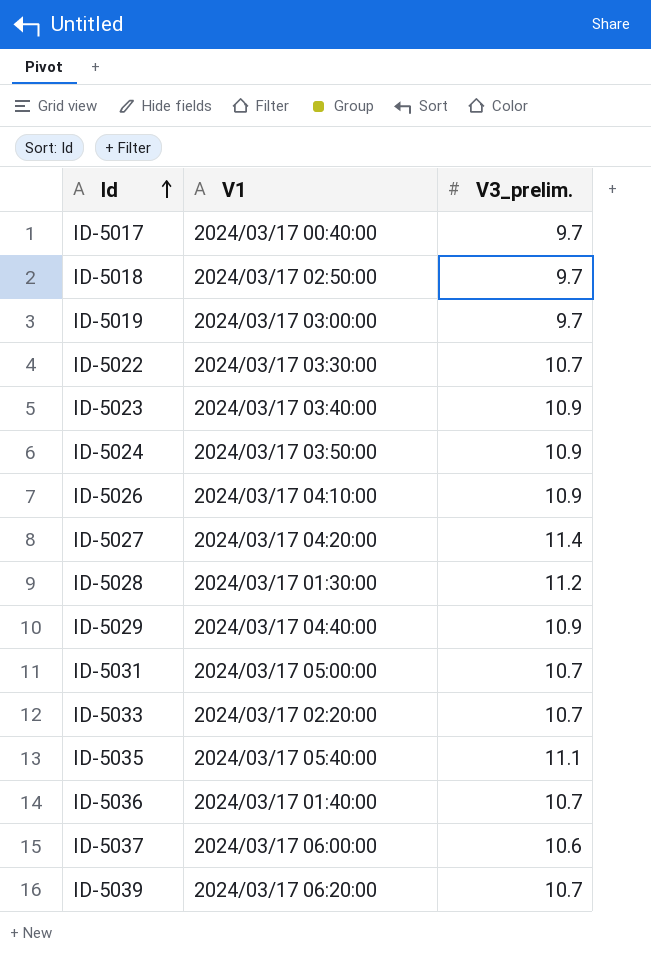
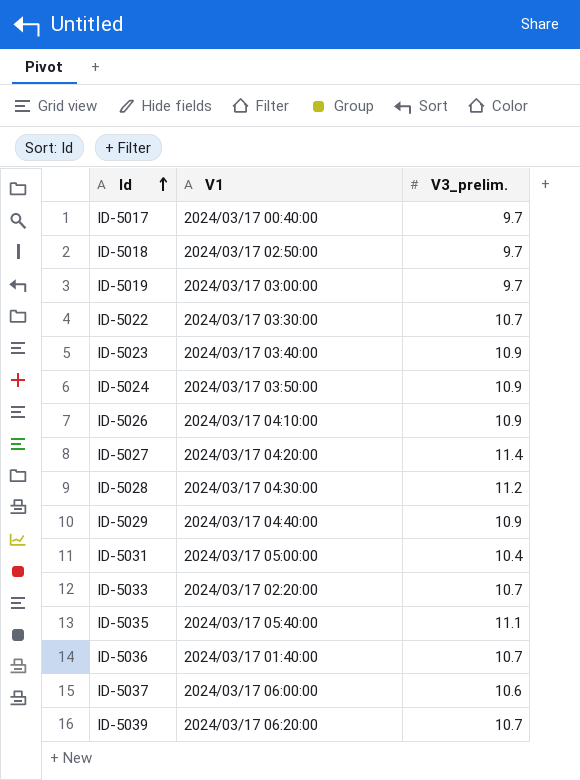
ID-5028 | V1: 2024/03/17 01:30:00 -> 2024/03/17 04:30:00
ID-5031 | V3_prelim.: 10.7 -> 10.4

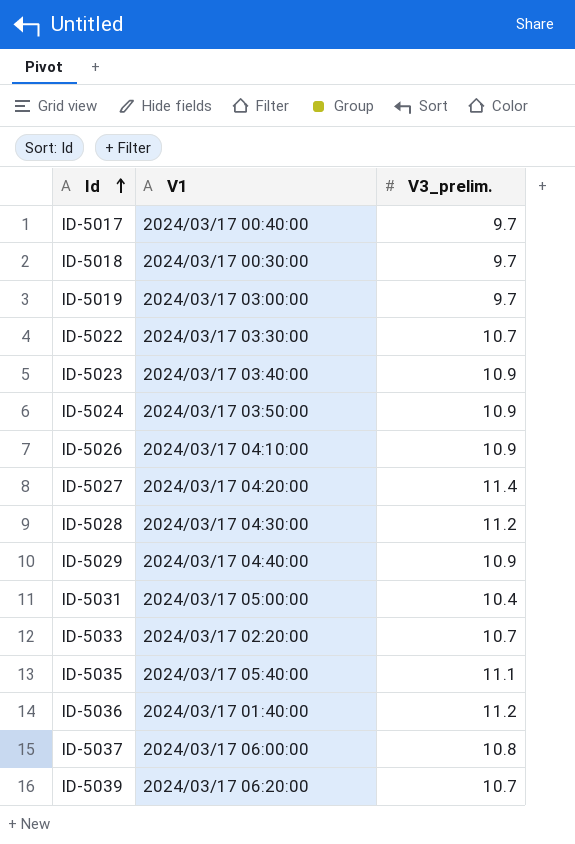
ID-5018 | V1: 2024/03/17 02:50:00 -> 2024/03/17 00:30:00
ID-5036 | V3_prelim.: 10.7 -> 11.2
ID-5037 | V3_prelim.: 10.6 -> 10.8

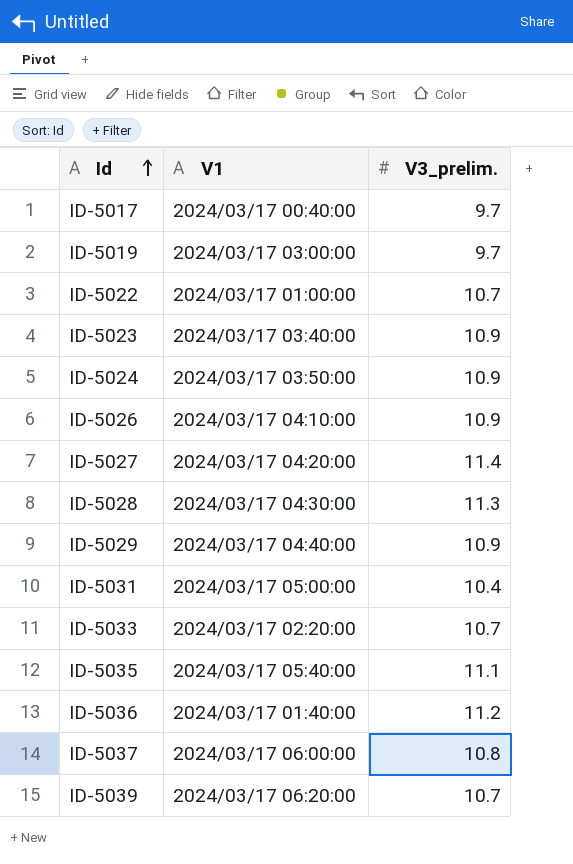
row ID-5018: 2024/03/17 00:30:00 | 9.7 -> none
ID-5022 | V1: 2024/03/17 03:30:00 -> 2024/03/17 01:00:00
ID-5028 | V3_prelim.: 11.2 -> 11.3

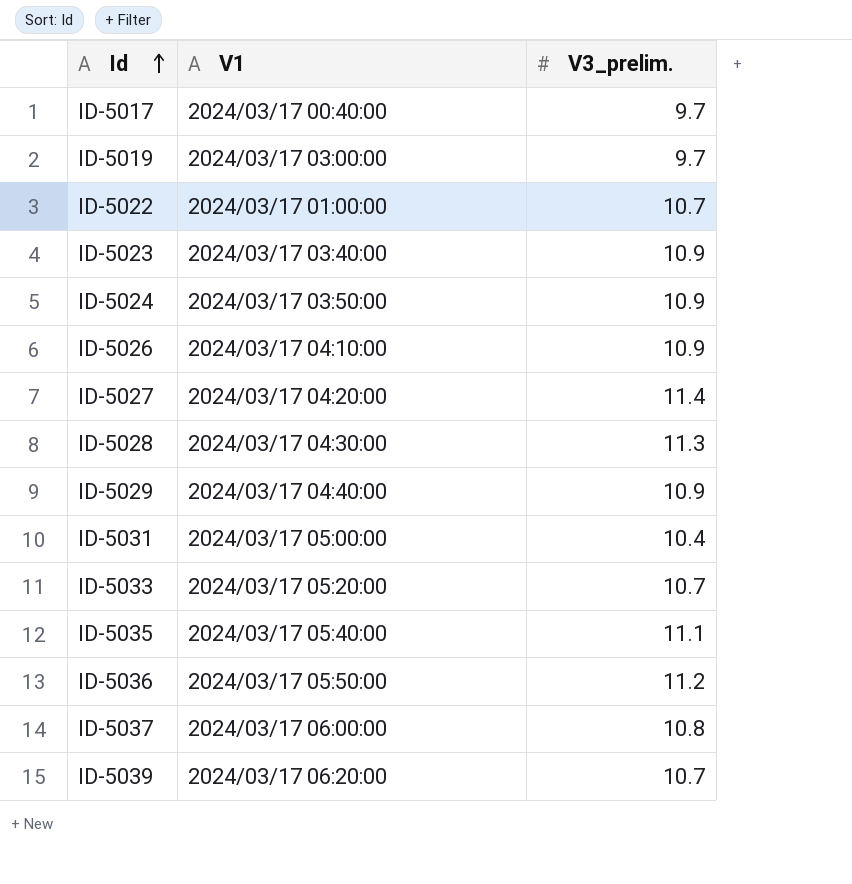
ID-5033 | V1: 2024/03/17 02:20:00 -> 2024/03/17 05:20:00
ID-5036 | V1: 2024/03/17 01:40:00 -> 2024/03/17 05:50:00

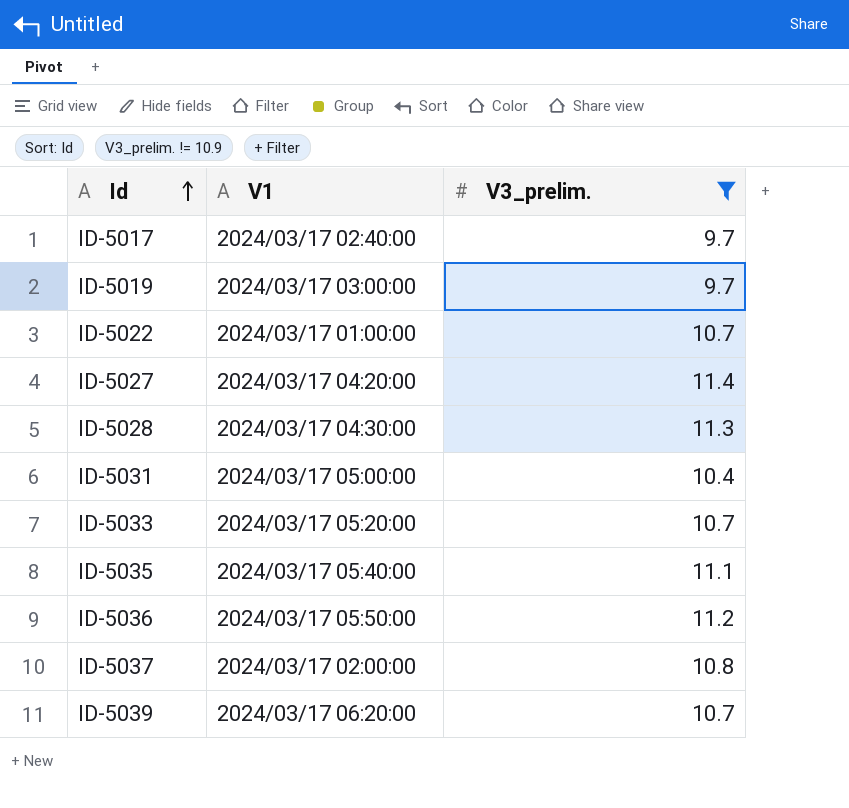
filter: none -> V3_prelim. != 10.9
ID-5017 | V1: 2024/03/17 00:40:00 -> 2024/03/17 02:40:00
ID-5037 | V1: 2024/03/17 06:00:00 -> 2024/03/17 02:00:00

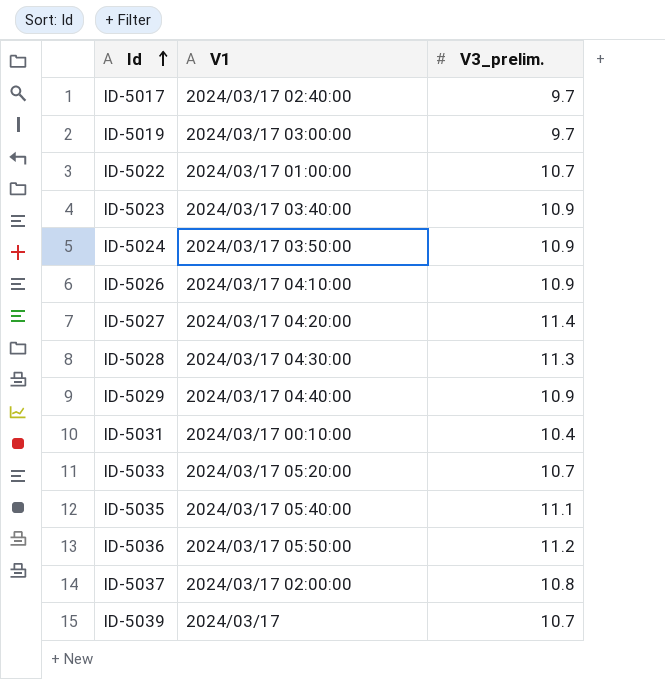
filter: V3_prelim. != 10.9 -> none
ID-5031 | V1: 2024/03/17 05:00:00 -> 2024/03/17 00:10:00
ID-5039 | V1: 2024/03/17 06:20:00 -> 2024/03/17

